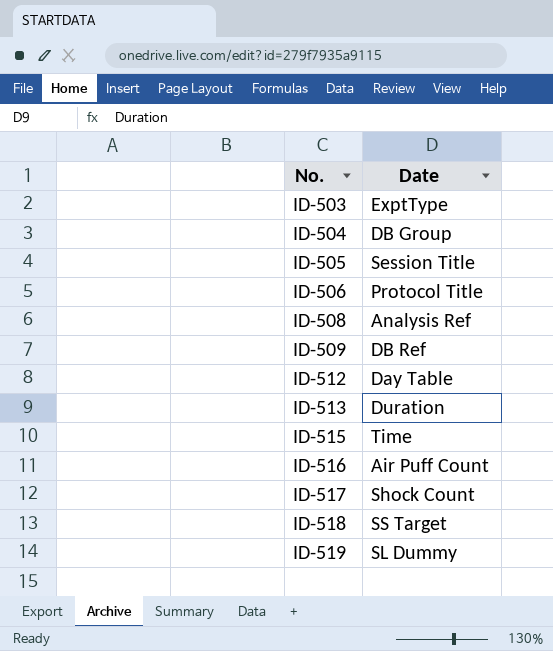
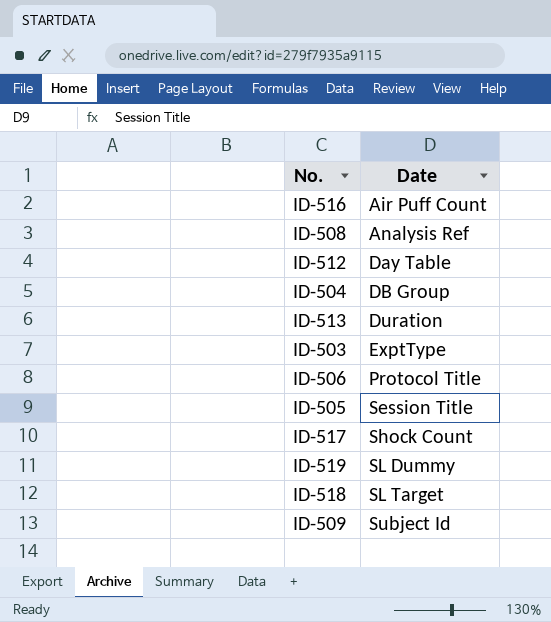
row order: No. ascending -> Date ascending
row ID-515: Time -> none
ID-518 | Date: SS Target -> SL Target
ID-509 | Date: DB Ref -> Subject Id

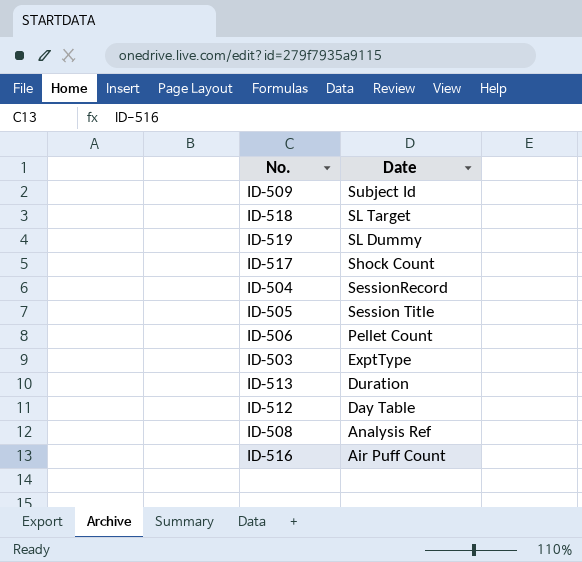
row order: Date ascending -> Date descending
ID-504 | Date: DB Group -> SessionRecord
ID-506 | Date: Protocol Title -> Pellet Count

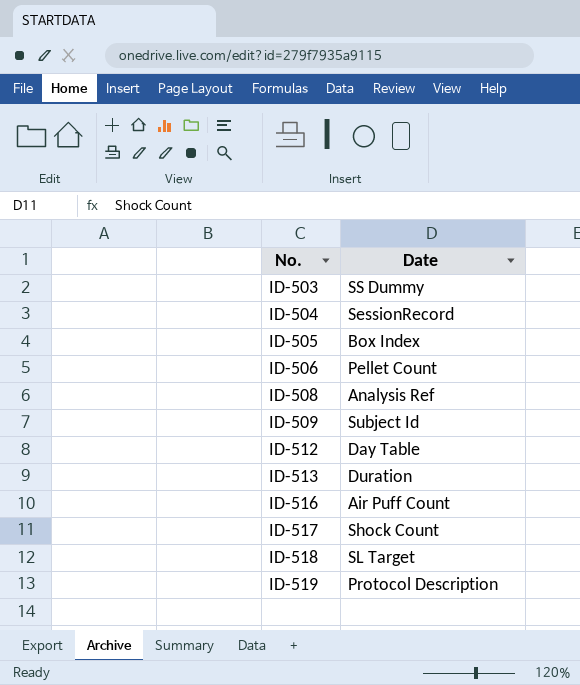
row order: Date descending -> No. ascending
ID-503 | Date: ExptType -> SS Dummy
ID-505 | Date: Session Title -> Box Index
ID-519 | Date: SL Dummy -> Protocol Description

